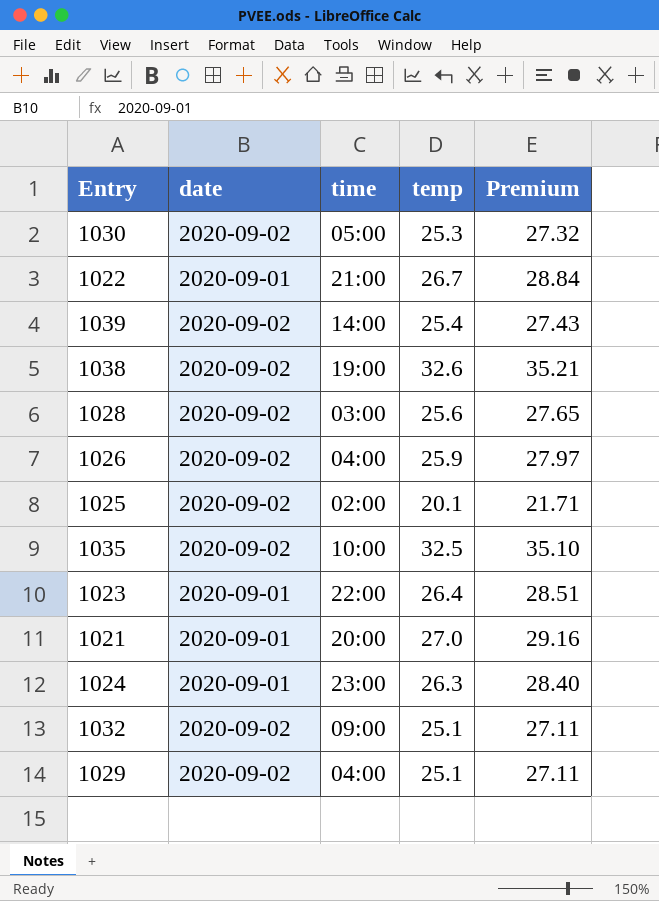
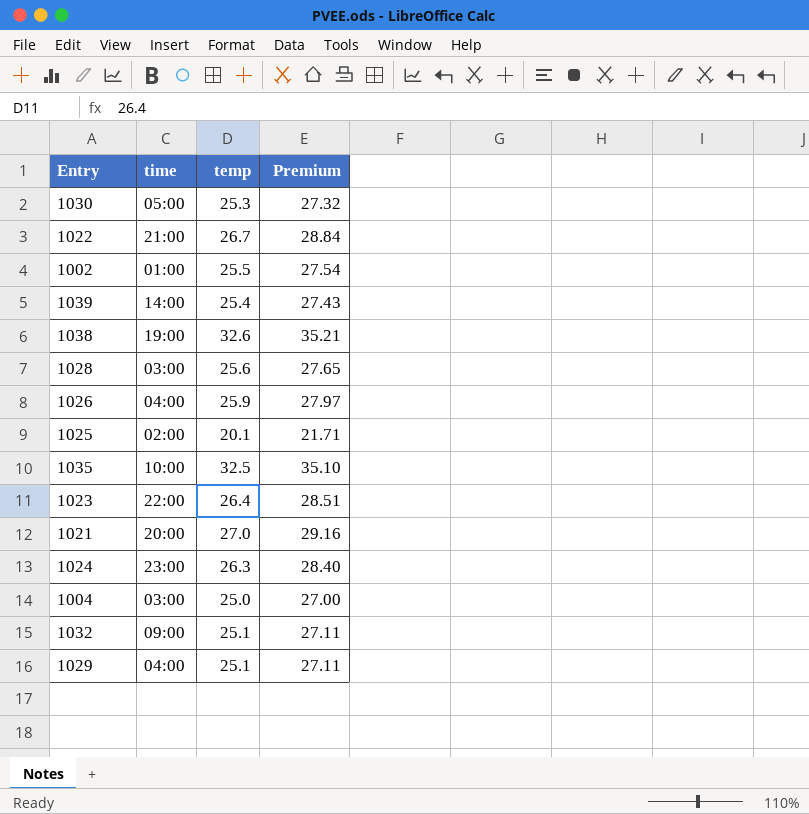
column date | position: 2 -> none
row 1002: none -> 01:00 | 25.5 | 27.54
row 1004: none -> 03:00 | 25.0 | 27.00

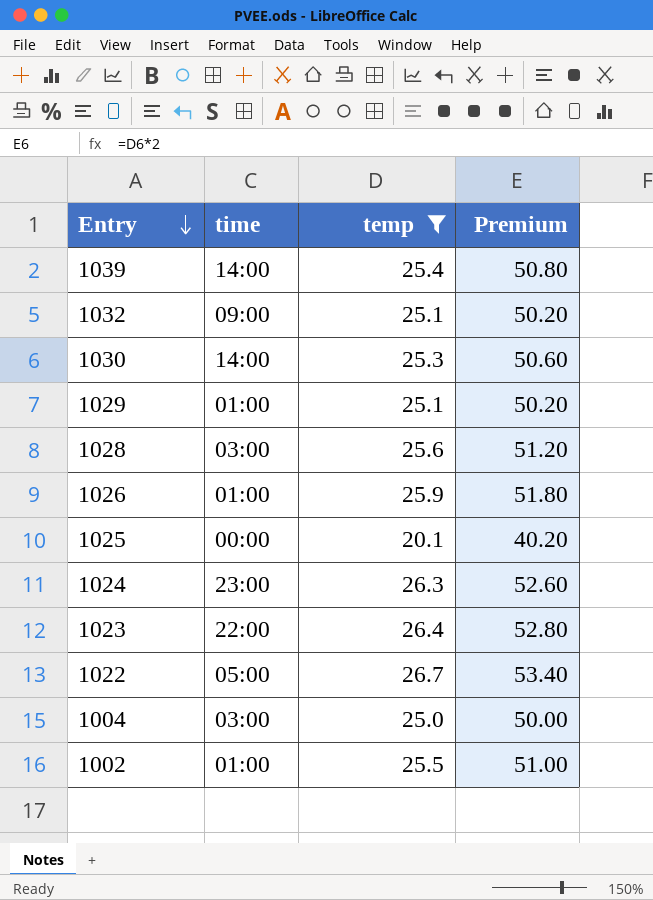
filter: none -> temp <= 26.7
row order: none -> Entry descending
column Premium | formula: [temp] * 1.08 -> [temp] * 2
1030 | time: 05:00 -> 14:00
1029 | time: 04:00 -> 01:00
1026 | time: 04:00 -> 01:00
1025 | time: 02:00 -> 00:00
1022 | time: 21:00 -> 05:00

